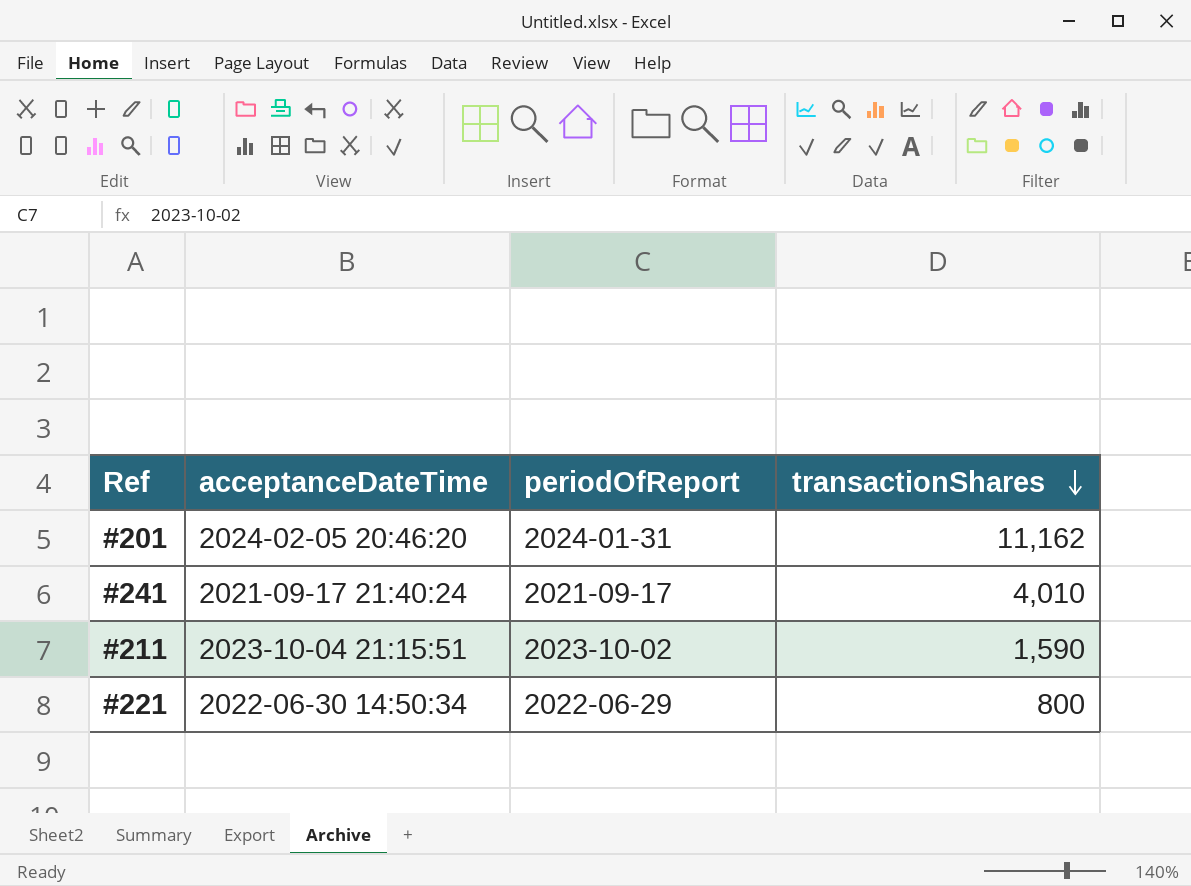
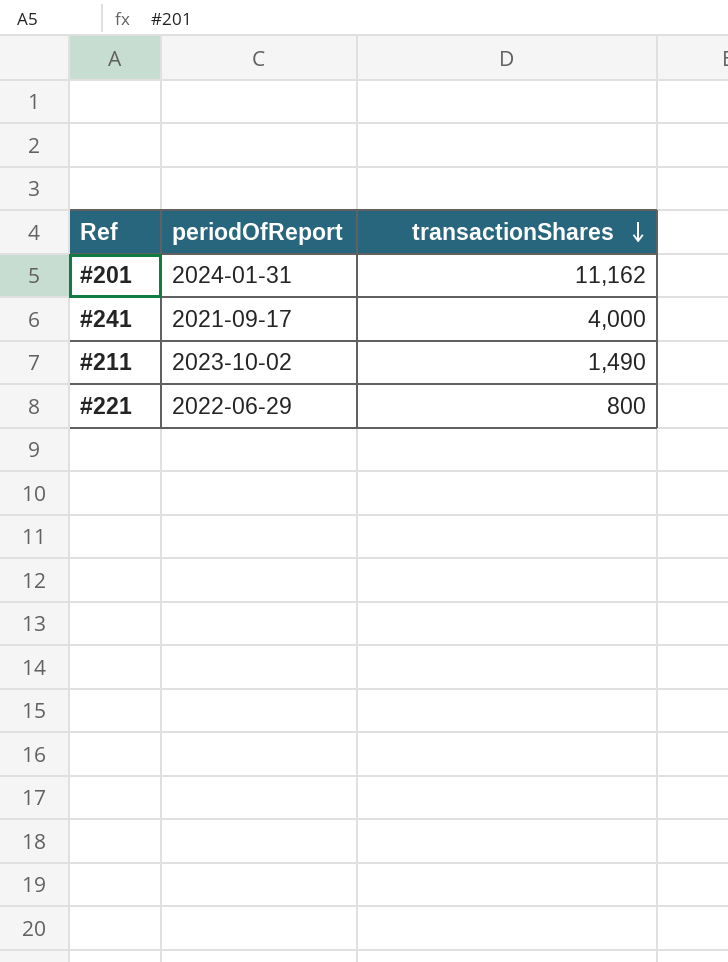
column acceptanceDateTime | position: 2 -> none
#241 | transactionShares: 4,010 -> 4,000
#211 | transactionShares: 1,590 -> 1,490

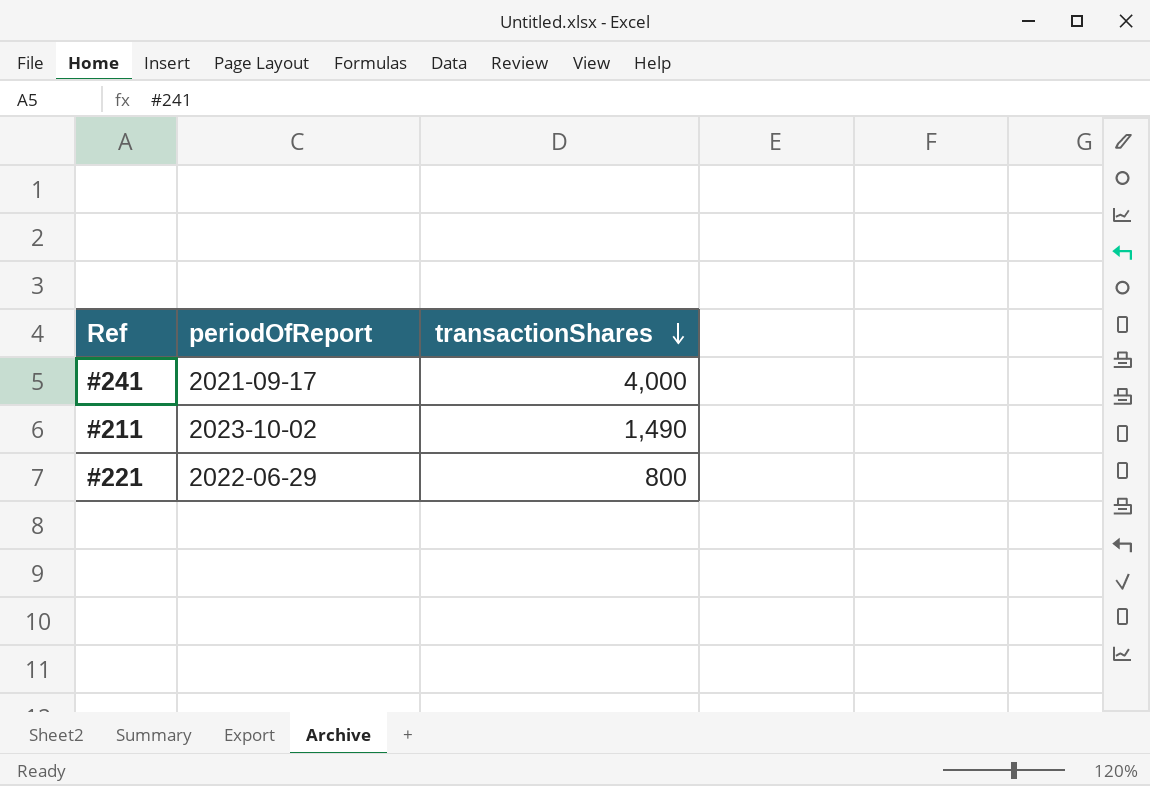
row #201: 2024-01-31 | 11,162 -> none

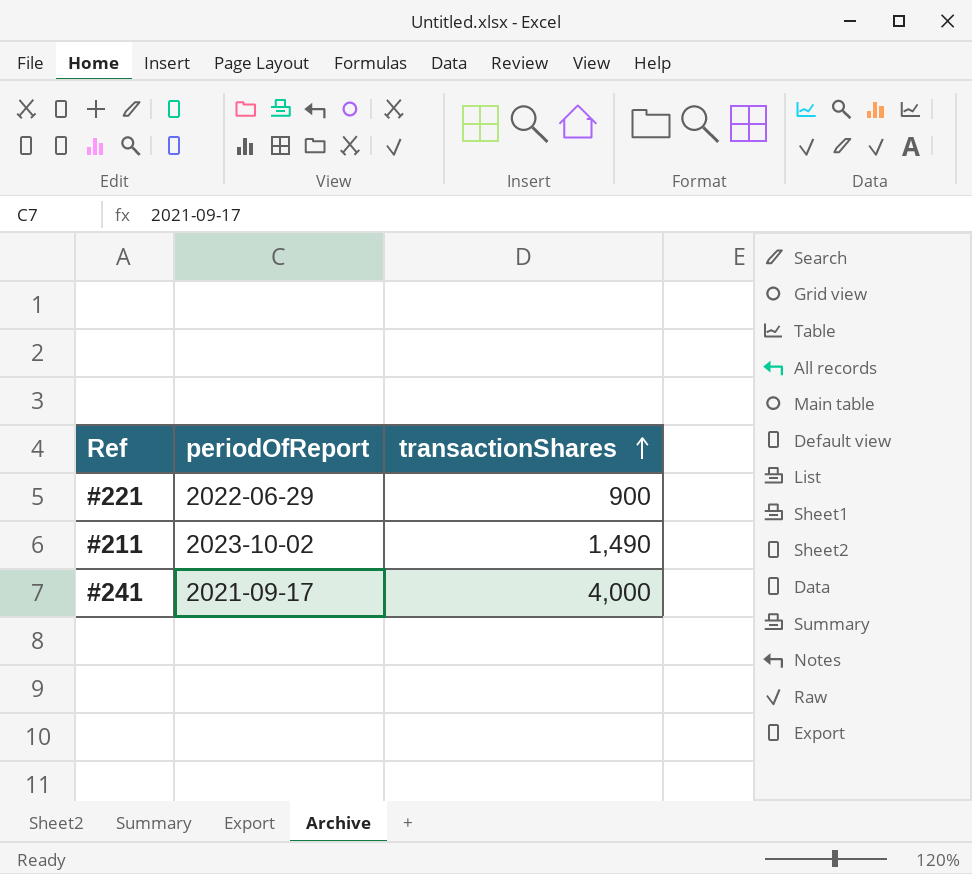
row order: transactionShares descending -> transactionShares ascending
#221 | transactionShares: 800 -> 900

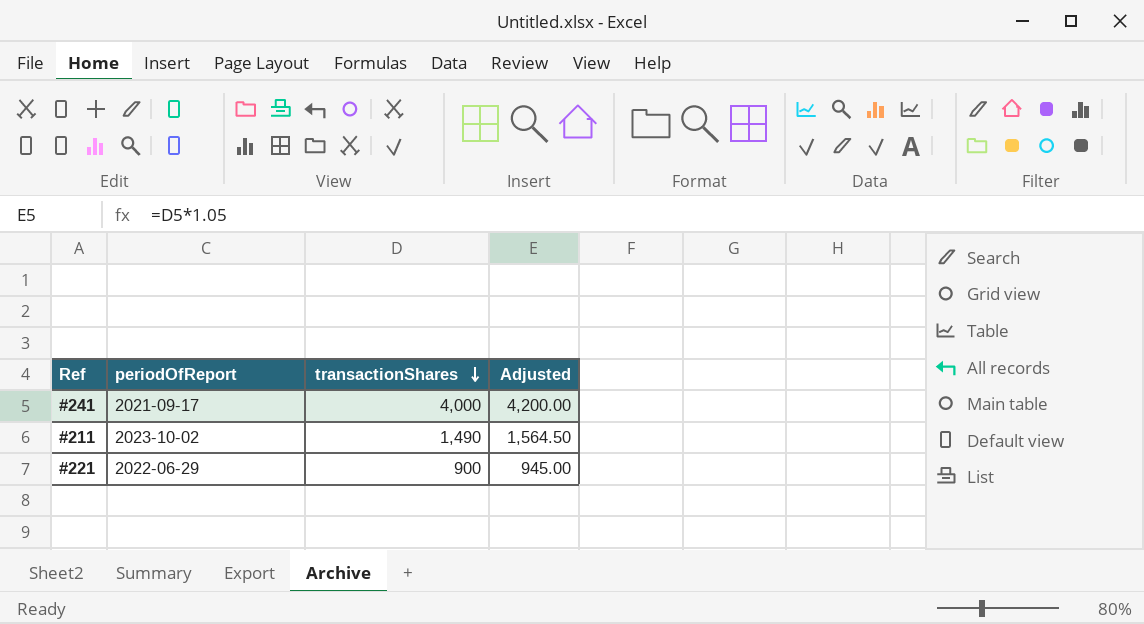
row order: transactionShares ascending -> transactionShares descending
column Adjusted | formula: none -> [transactionShares] * 1.05

